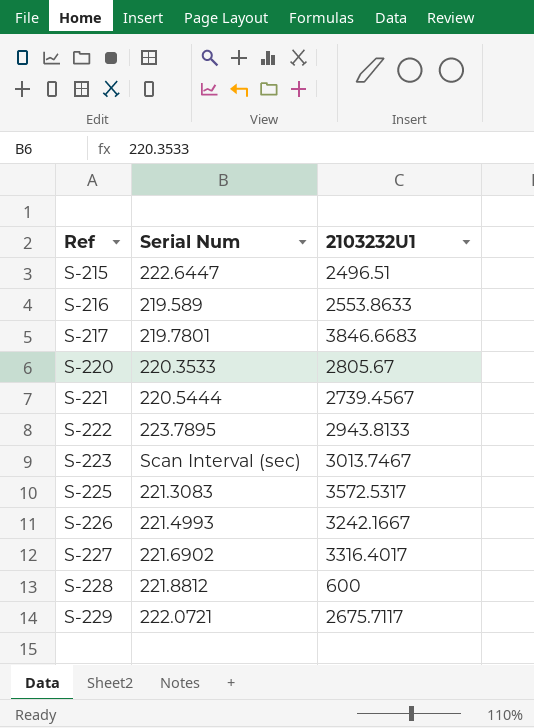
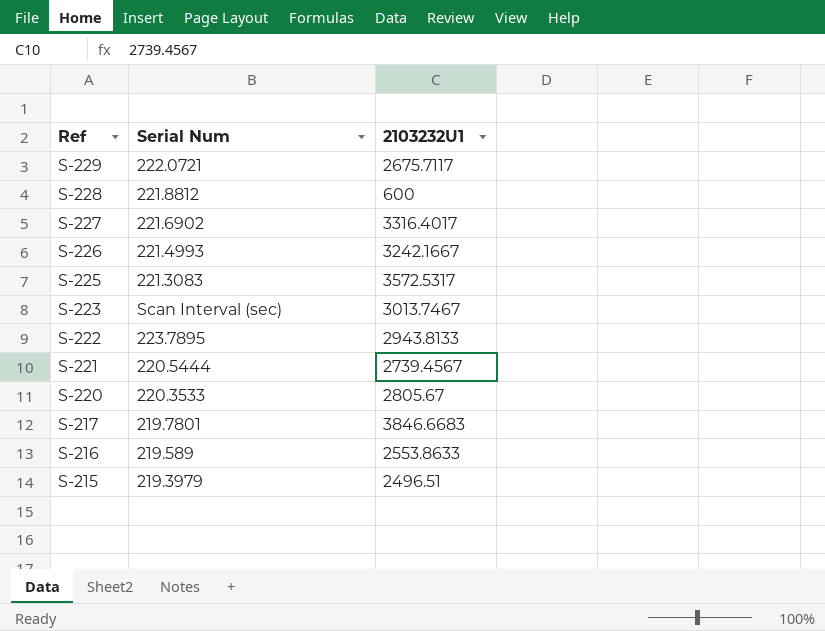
row order: Ref ascending -> Ref descending
S-215 | Serial Num: 222.6447 -> 219.3979

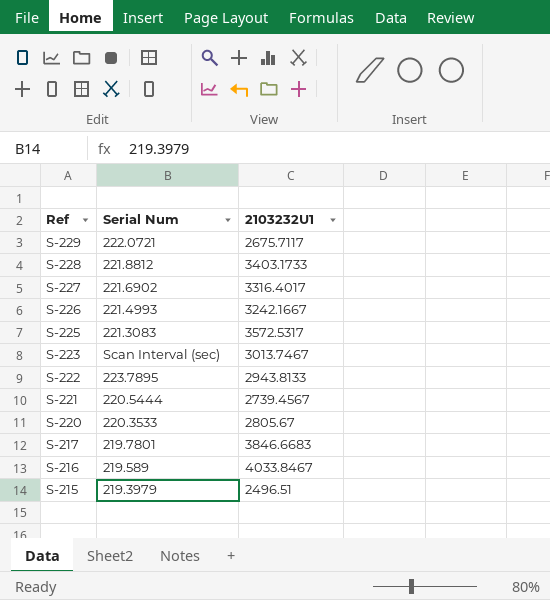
S-228 | 2103232U1: 600 -> 3403.1733
S-216 | 2103232U1: 2553.8633 -> 4033.8467

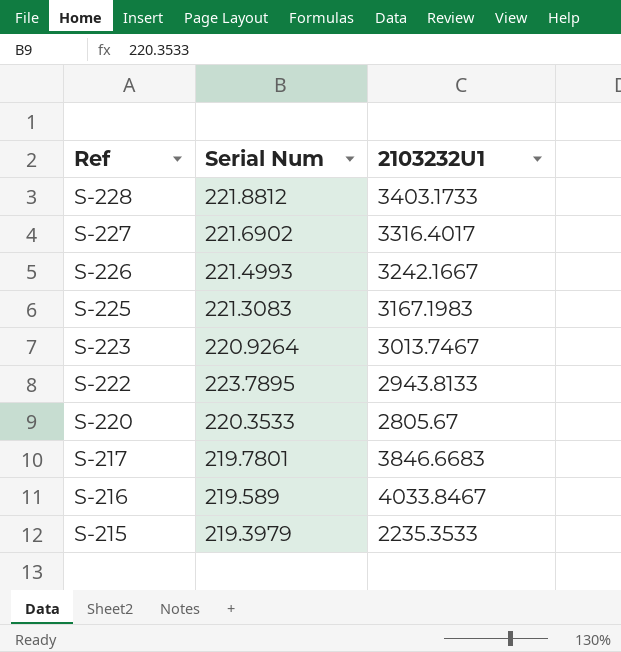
row S-229: 222.0721 | 2675.7117 -> none
row S-221: 220.5444 | 2739.4567 -> none
S-225 | 2103232U1: 3572.5317 -> 3167.1983
S-223 | Serial Num: Scan Interval (sec) -> 220.9264
S-215 | 2103232U1: 2496.51 -> 2235.3533

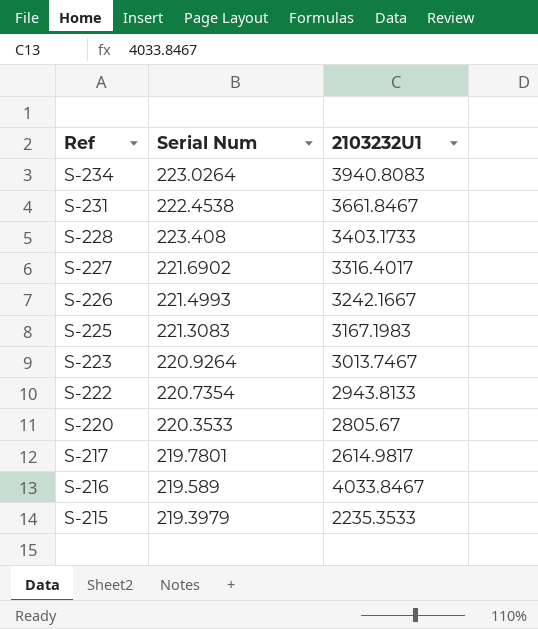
row S-234: none -> 223.0264 | 3940.8083
row S-231: none -> 222.4538 | 3661.8467
S-228 | Serial Num: 221.8812 -> 223.408
S-222 | Serial Num: 223.7895 -> 220.7354
S-217 | 2103232U1: 3846.6683 -> 2614.9817

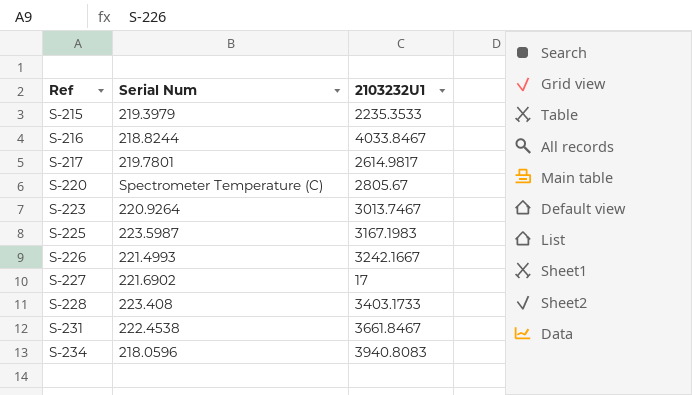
row order: Ref descending -> Ref ascending
row S-222: 220.7354 | 2943.8133 -> none
S-216 | Serial Num: 219.589 -> 218.8244
S-220 | Serial Num: 220.3533 -> Spectrometer Temperature (C)
S-225 | Serial Num: 221.3083 -> 223.5987
S-227 | 2103232U1: 3316.4017 -> 17
S-234 | Serial Num: 223.0264 -> 218.0596

